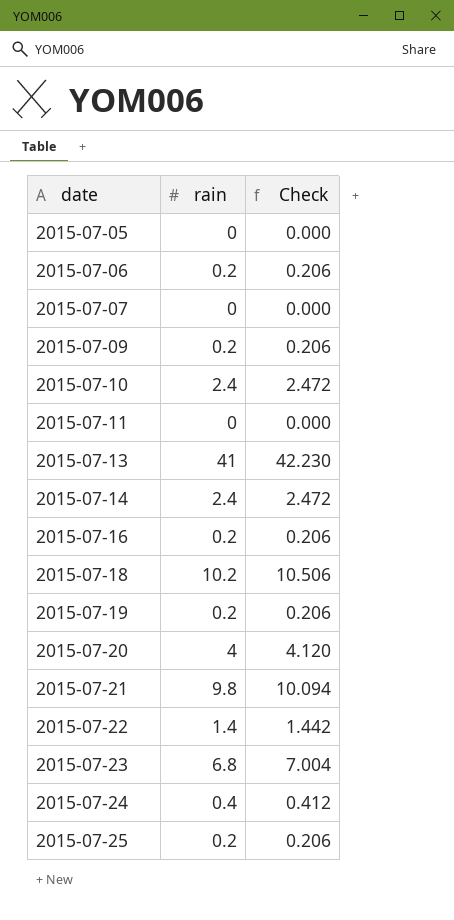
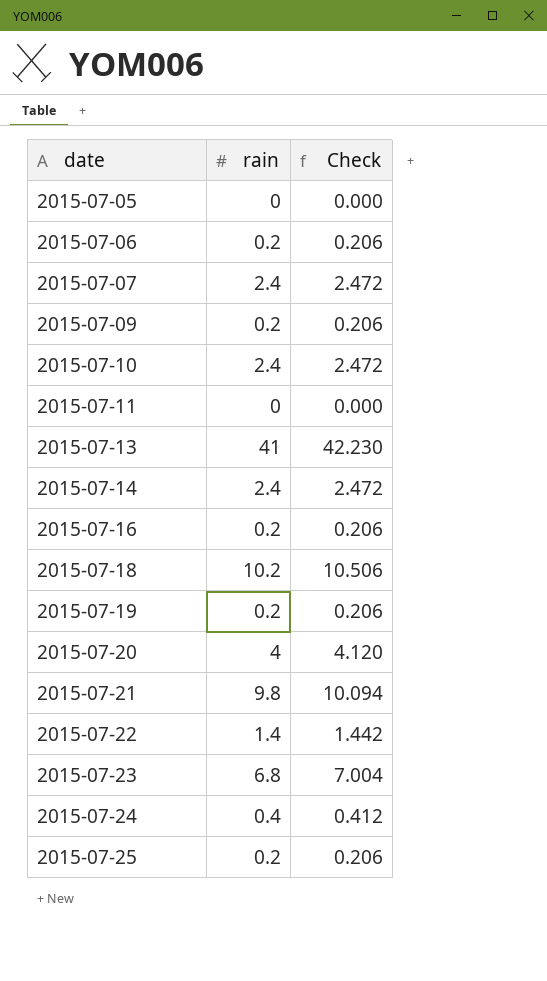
2015-07-07 | rain: 0 -> 2.4
2015-07-07 | Check: 0.000 -> 2.472

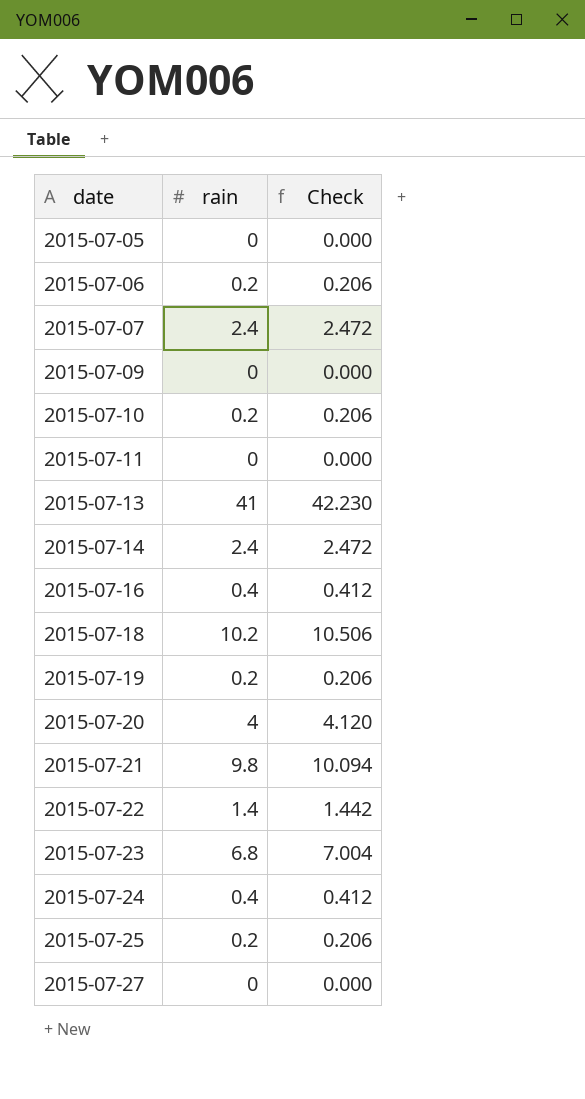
2015-07-09 | rain: 0.2 -> 0
2015-07-09 | Check: 0.206 -> 0.000
2015-07-10 | rain: 2.4 -> 0.2
2015-07-10 | Check: 2.472 -> 0.206
2015-07-16 | rain: 0.2 -> 0.4
2015-07-16 | Check: 0.206 -> 0.412
row 2015-07-27: none -> 0 | 0.000

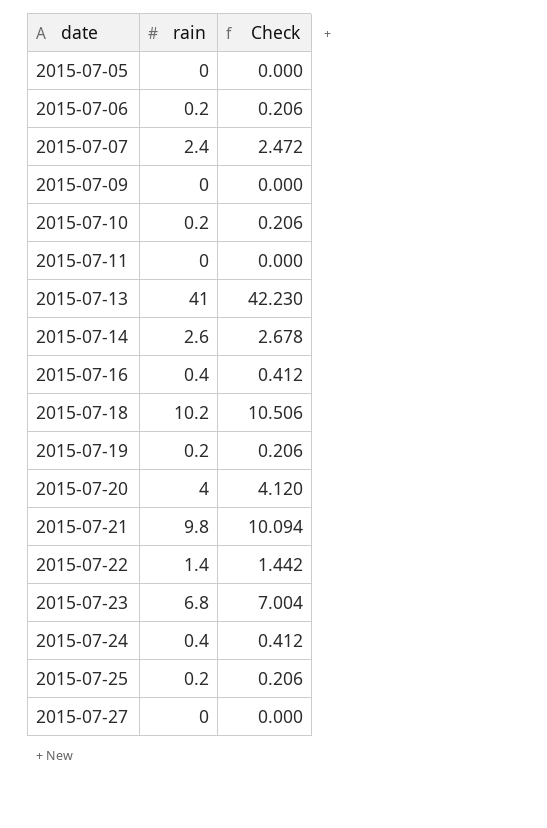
2015-07-14 | rain: 2.4 -> 2.6
2015-07-14 | Check: 2.472 -> 2.678

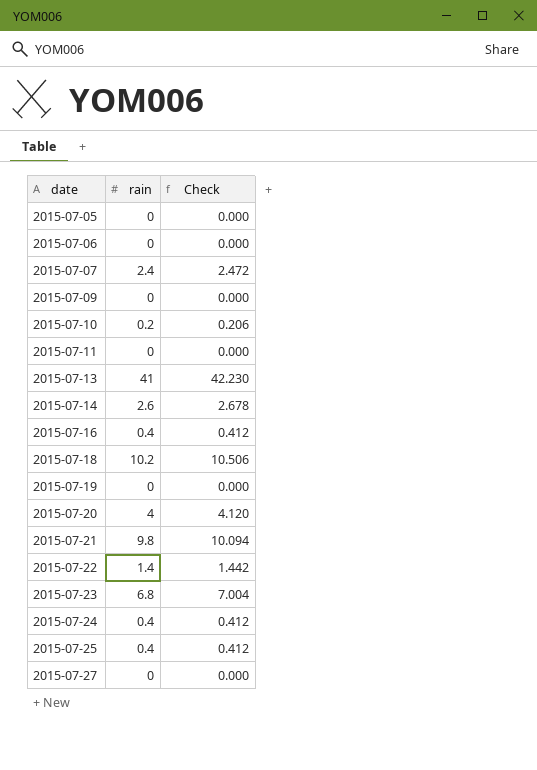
2015-07-06 | rain: 0.2 -> 0
2015-07-06 | Check: 0.206 -> 0.000
2015-07-19 | rain: 0.2 -> 0
2015-07-19 | Check: 0.206 -> 0.000
2015-07-25 | rain: 0.2 -> 0.4
2015-07-25 | Check: 0.206 -> 0.412

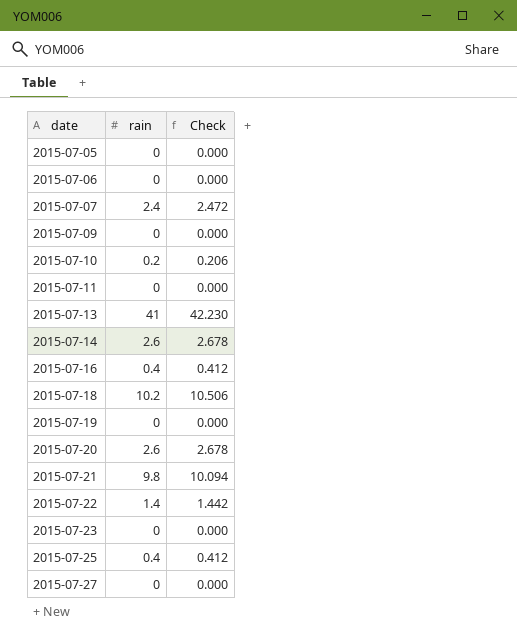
row 2015-07-24: 0.4 | 0.412 -> none
2015-07-20 | rain: 4 -> 2.6
2015-07-20 | Check: 4.120 -> 2.678
2015-07-23 | rain: 6.8 -> 0
2015-07-23 | Check: 7.004 -> 0.000

